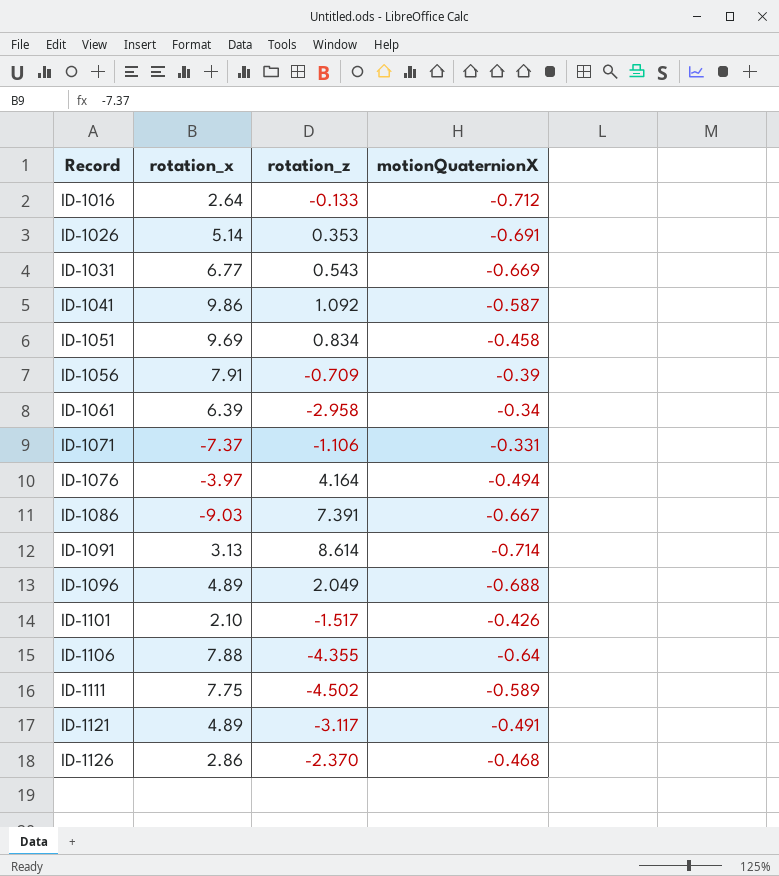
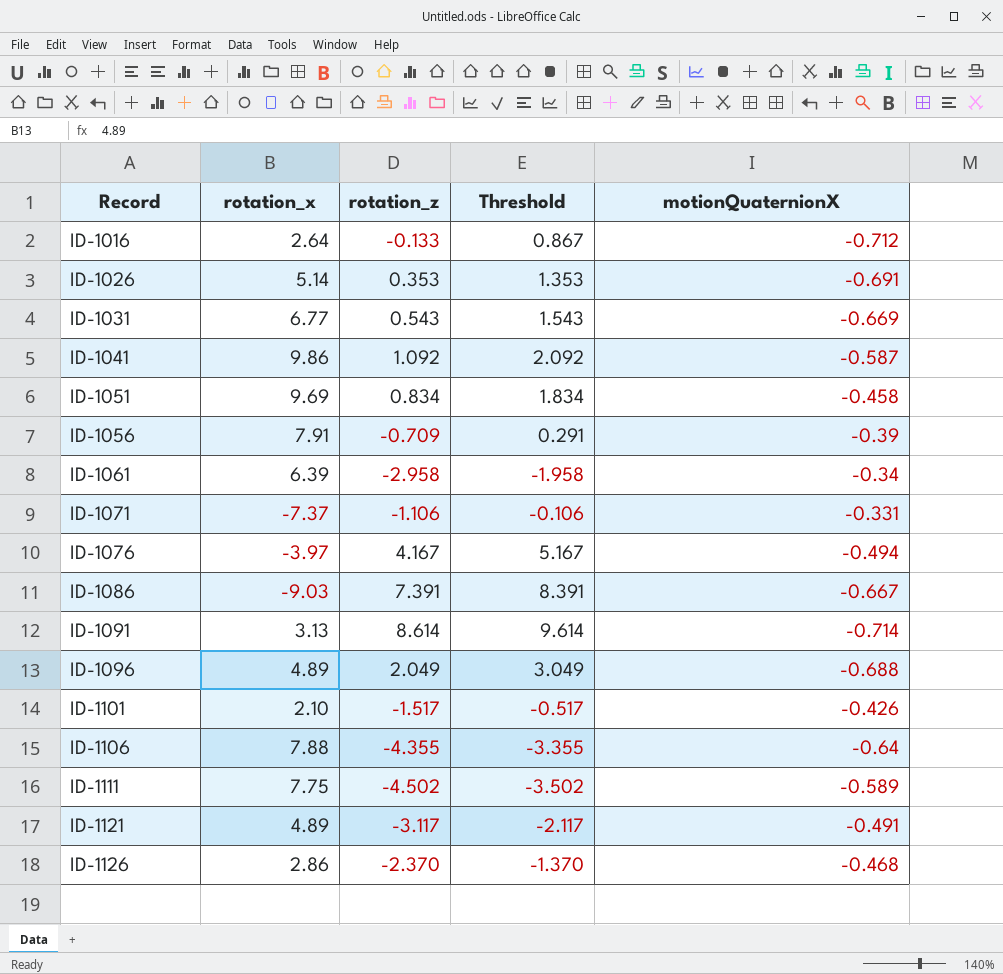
column Threshold | formula: none -> [rotation_z] + 1
ID-1076 | rotation_z: 4.164 -> 4.167

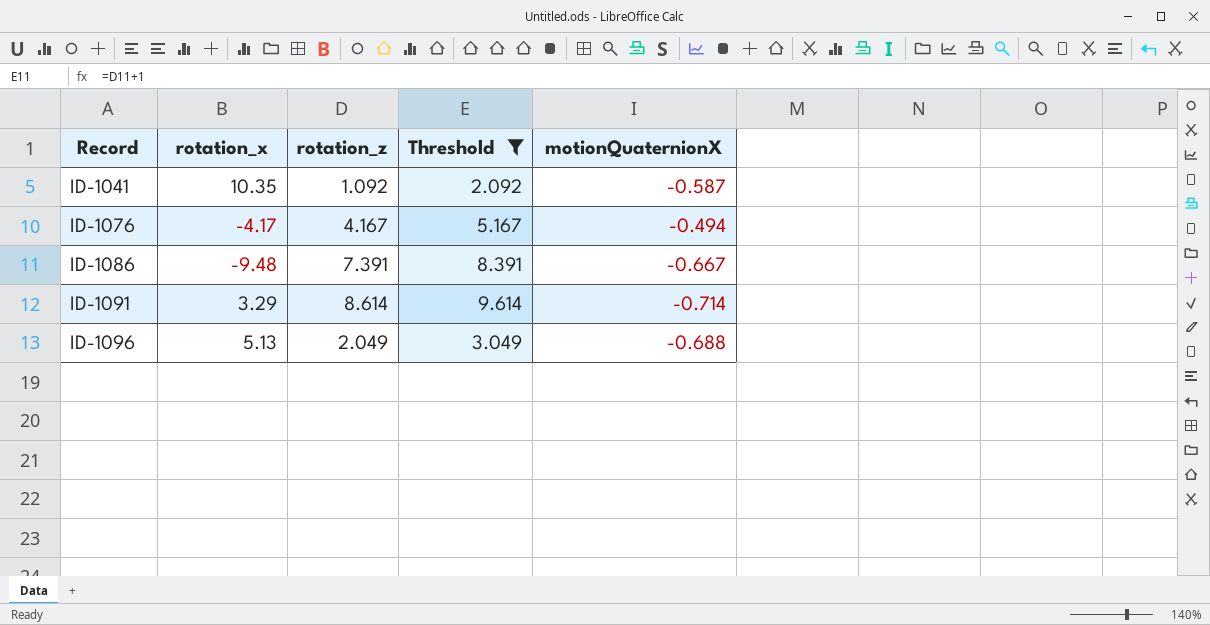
filter: none -> Threshold >= 2.092
ID-1041 | rotation_x: 9.86 -> 10.35
ID-1076 | rotation_x: -3.97 -> -4.17
ID-1086 | rotation_x: -9.03 -> -9.48
ID-1091 | rotation_x: 3.13 -> 3.29
ID-1096 | rotation_x: 4.89 -> 5.13

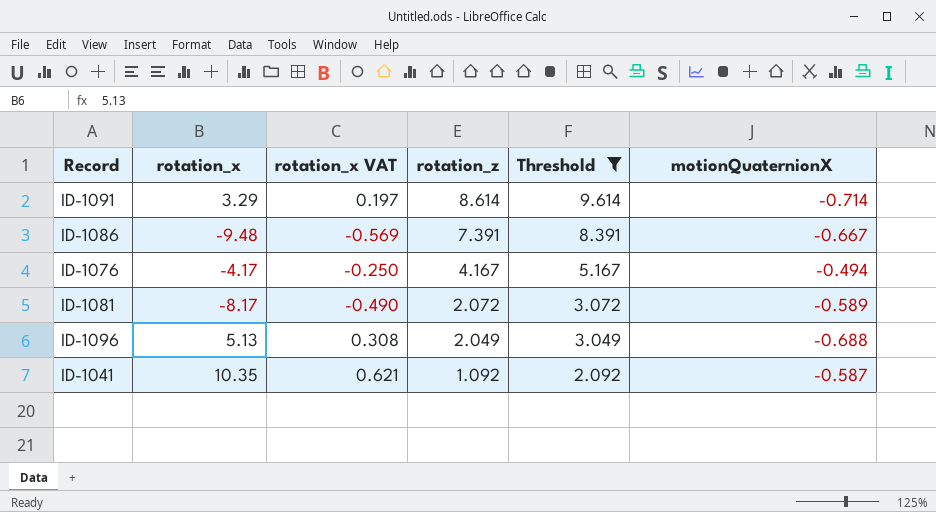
row order: Record ascending -> rotation_z descending
column rotation_x VAT | formula: none -> [rotation_x] * 0.06
row ID-1081: none -> -8.17 | -0.490 | 2.072 | 3.072 | -0.589

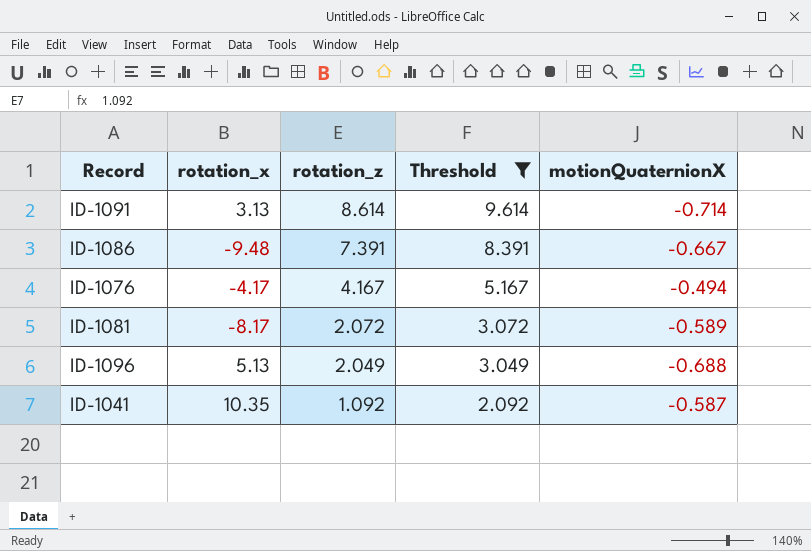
column rotation_x VAT | formula: [rotation_x] * 0.06 -> none
ID-1091 | rotation_x: 3.29 -> 3.13

